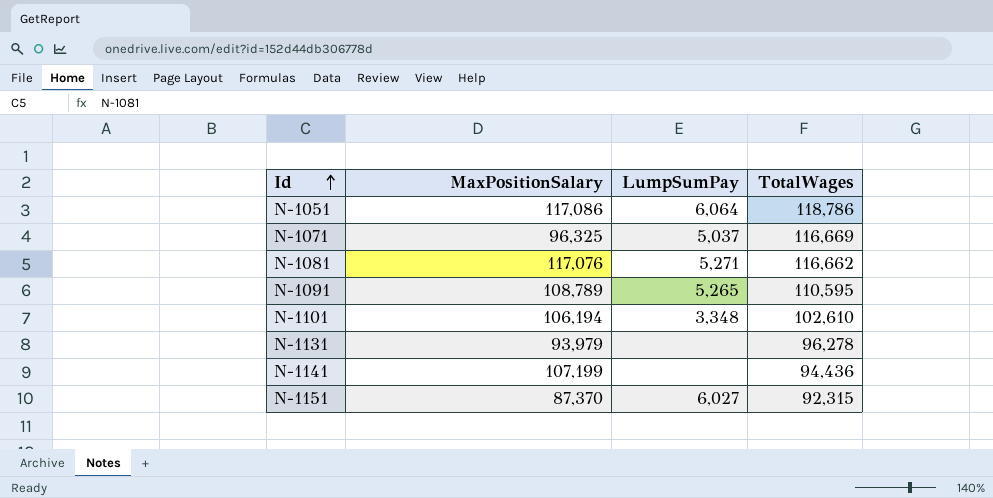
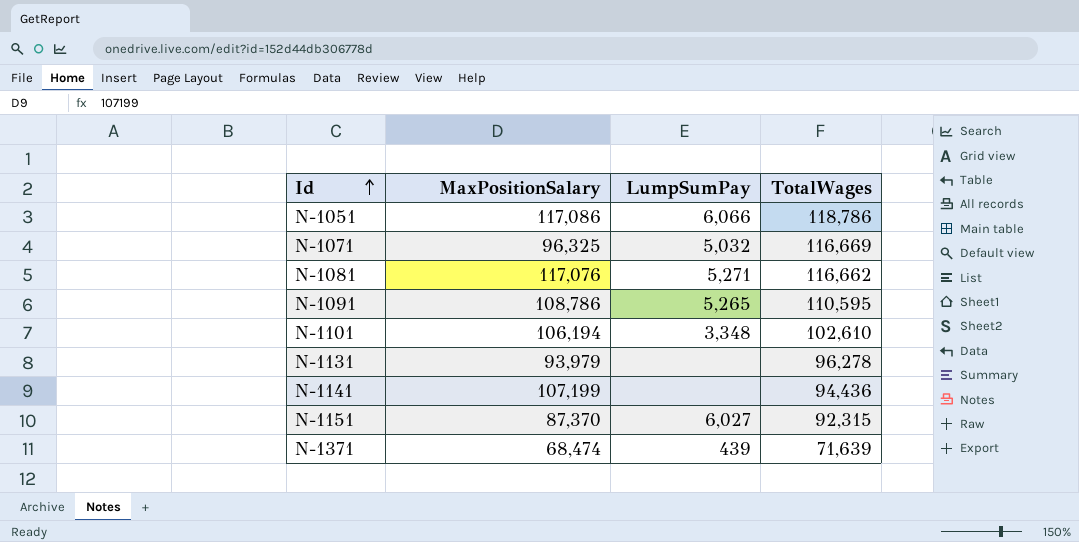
N-1051 | LumpSumPay: 6,064 -> 6,066
N-1071 | LumpSumPay: 5,037 -> 5,032
N-1091 | MaxPositionSalary: 108,789 -> 108,786
row N-1371: none -> 68,474 | 439 | 71,639

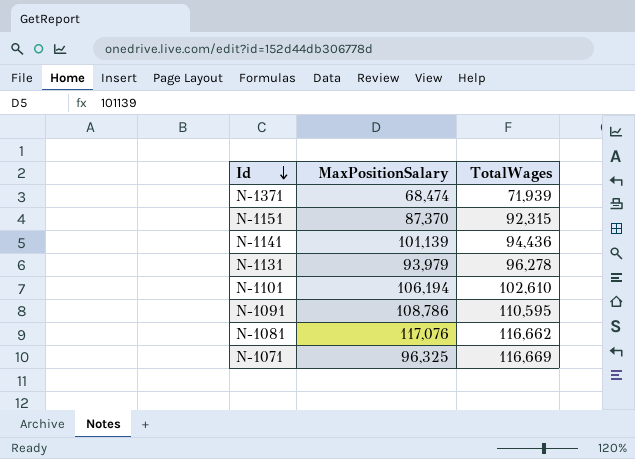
row order: Id ascending -> Id descending
column LumpSumPay | position: 3 -> none
row N-1051: 117,086 | 6,066 | 118,786 -> none
N-1371 | TotalWages: 71,639 -> 71,939
N-1141 | MaxPositionSalary: 107,199 -> 101,139

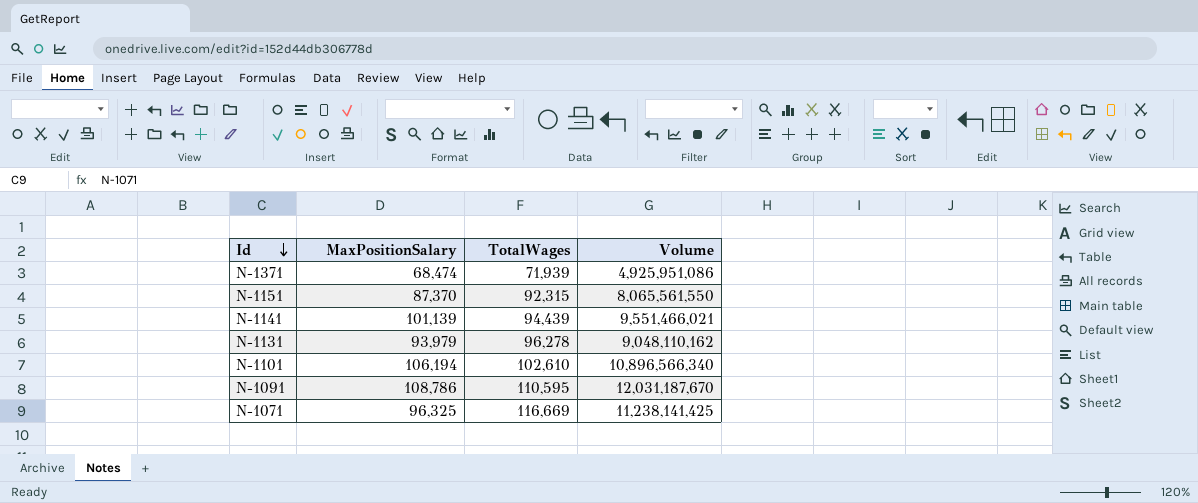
column Volume | formula: none -> [MaxPositionSalary] * [TotalWages]
row N-1081: 117,076 | 116,662 -> none
N-1141 | TotalWages: 94,436 -> 94,439

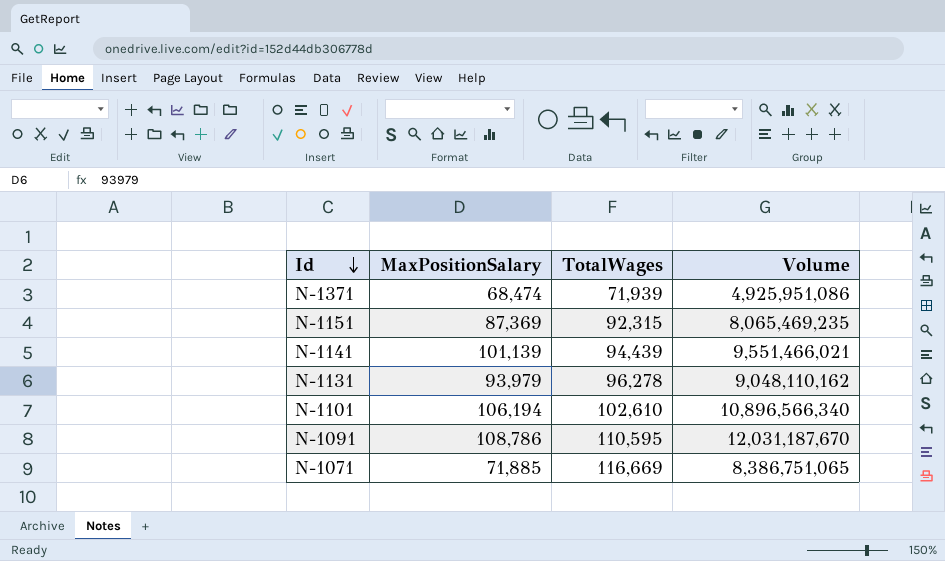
N-1151 | MaxPositionSalary: 87,370 -> 87,369
N-1151 | Volume: 8,065,561,550 -> 8,065,469,235
N-1071 | MaxPositionSalary: 96,325 -> 71,885
N-1071 | Volume: 11,238,141,425 -> 8,386,751,065

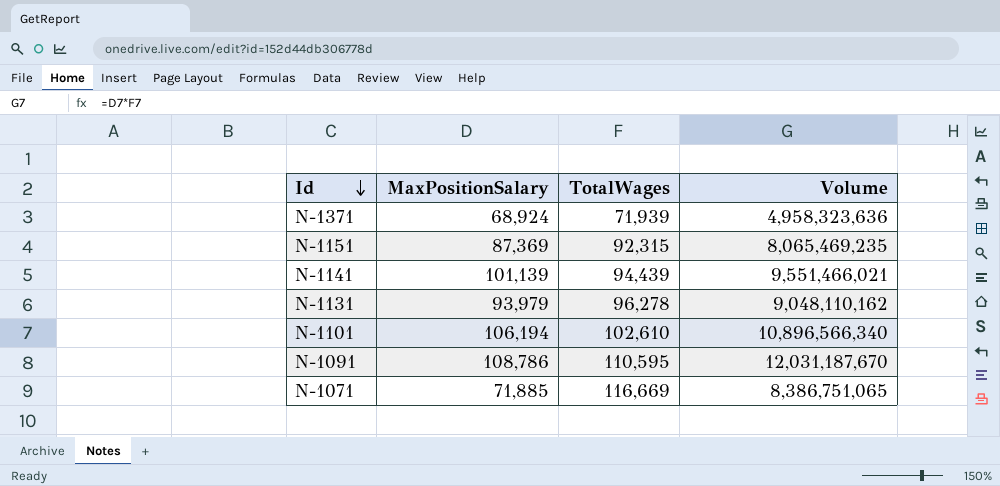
N-1371 | MaxPositionSalary: 68,474 -> 68,924
N-1371 | Volume: 4,925,951,086 -> 4,958,323,636

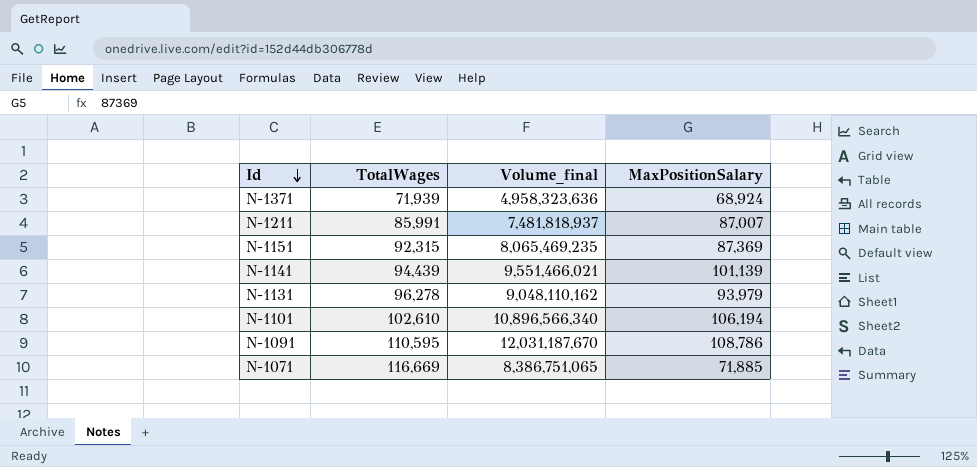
column name: Volume -> Volume_final
column MaxPositionSalary | position: 2 -> 4
row N-1211: none -> 85,991 | 7,481,818,937 | 87,007

